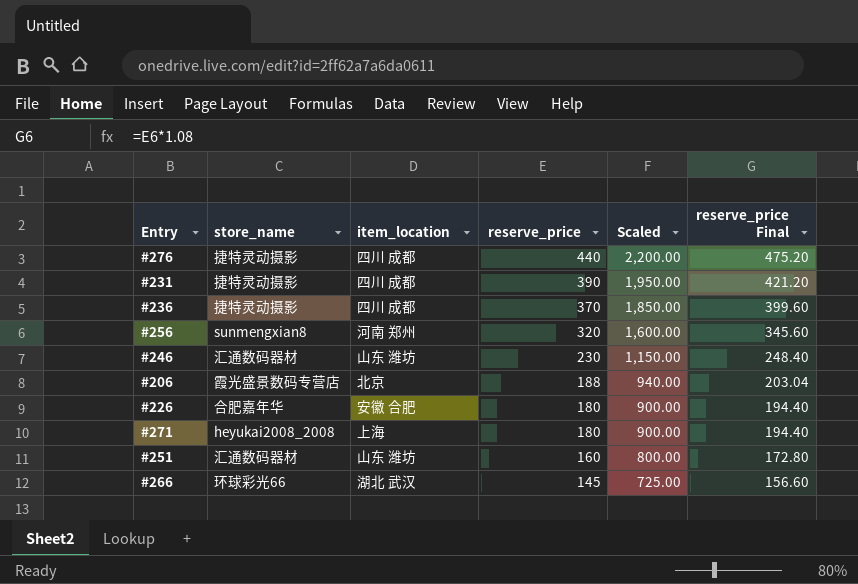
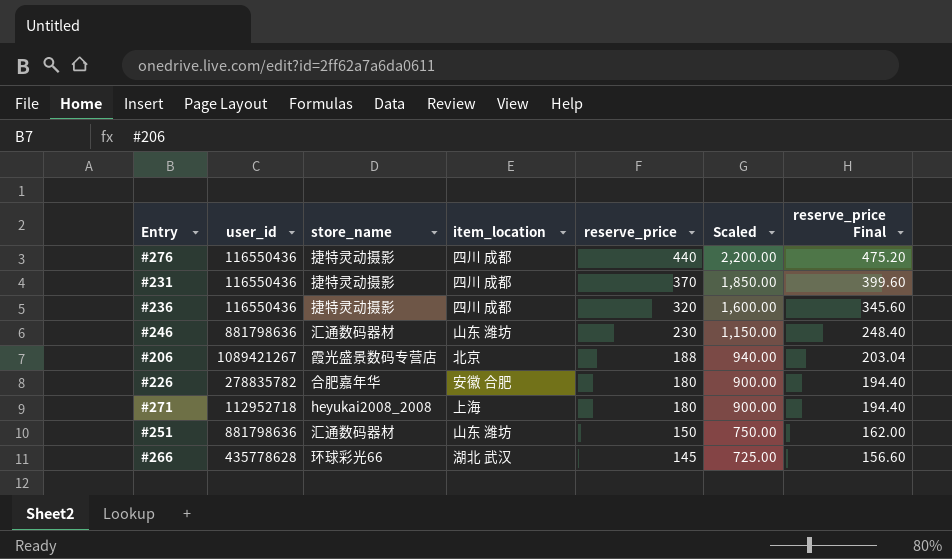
column user_id | position: none -> 2
row #256: sunmengxian8 | 河南 郑州 | 320 | 1,600.00 | 345.60 -> none
#231 | reserve_price: 390 -> 370
#231 | Scaled: 1,950.00 -> 1,850.00
#231 | reserve_price Final: 421.20 -> 399.60
#236 | reserve_price: 370 -> 320
#236 | Scaled: 1,850.00 -> 1,600.00
#236 | reserve_price Final: 399.60 -> 345.60
#251 | reserve_price: 160 -> 150
#251 | Scaled: 800.00 -> 750.00
#251 | reserve_price Final: 172.80 -> 162.00

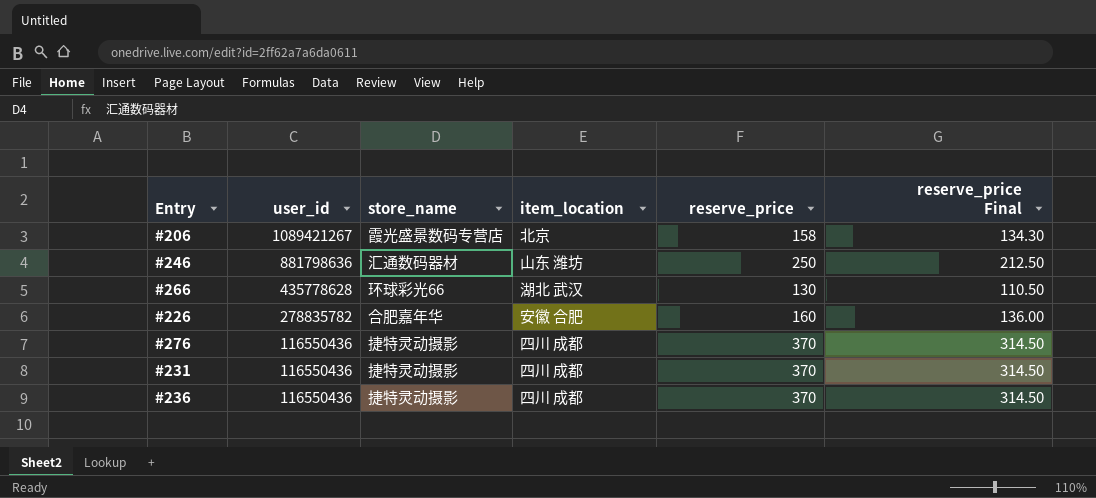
row order: reserve_price descending -> user_id descending
column Scaled | formula: [reserve_price] * 5 -> none
column reserve_price Final | formula: [reserve_price] * 1.08 -> [reserve_price] * 0.85
row #271: 112952718 | heyukai2008_2008 | 上海 | 180 | 900.00 | 194.40 -> none
row #251: 881798636 | 汇通数码器材 | 山东 潍坊 | 150 | 750.00 | 162.00 -> none
#206 | reserve_price: 188 -> 158
#246 | reserve_price: 230 -> 250
#266 | reserve_price: 145 -> 130
#226 | reserve_price: 180 -> 160
#276 | reserve_price: 440 -> 370
#236 | reserve_price: 320 -> 370

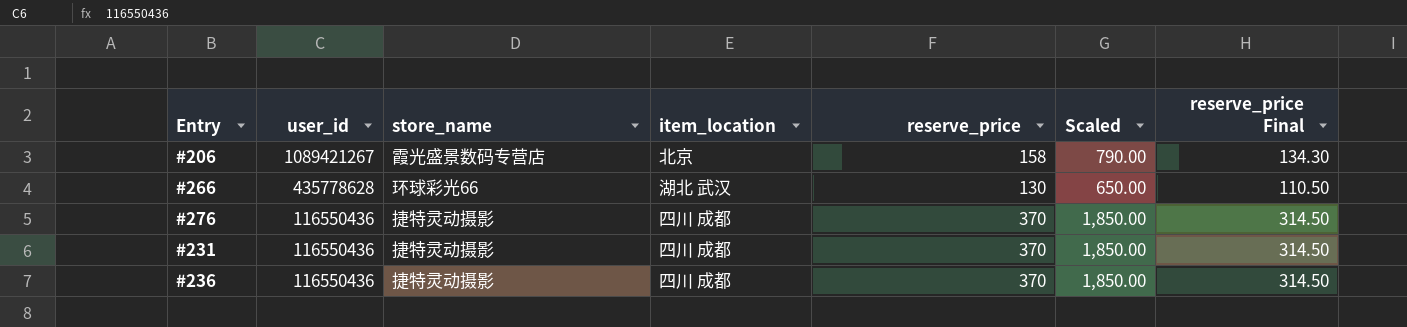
column Scaled | formula: none -> [reserve_price] * 5
row #246: 881798636 | 汇通数码器材 | 山东 潍坊 | 250 | 212.50 -> none
row #226: 278835782 | 合肥嘉年华 | 安徽 合肥 | 160 | 136.00 -> none

